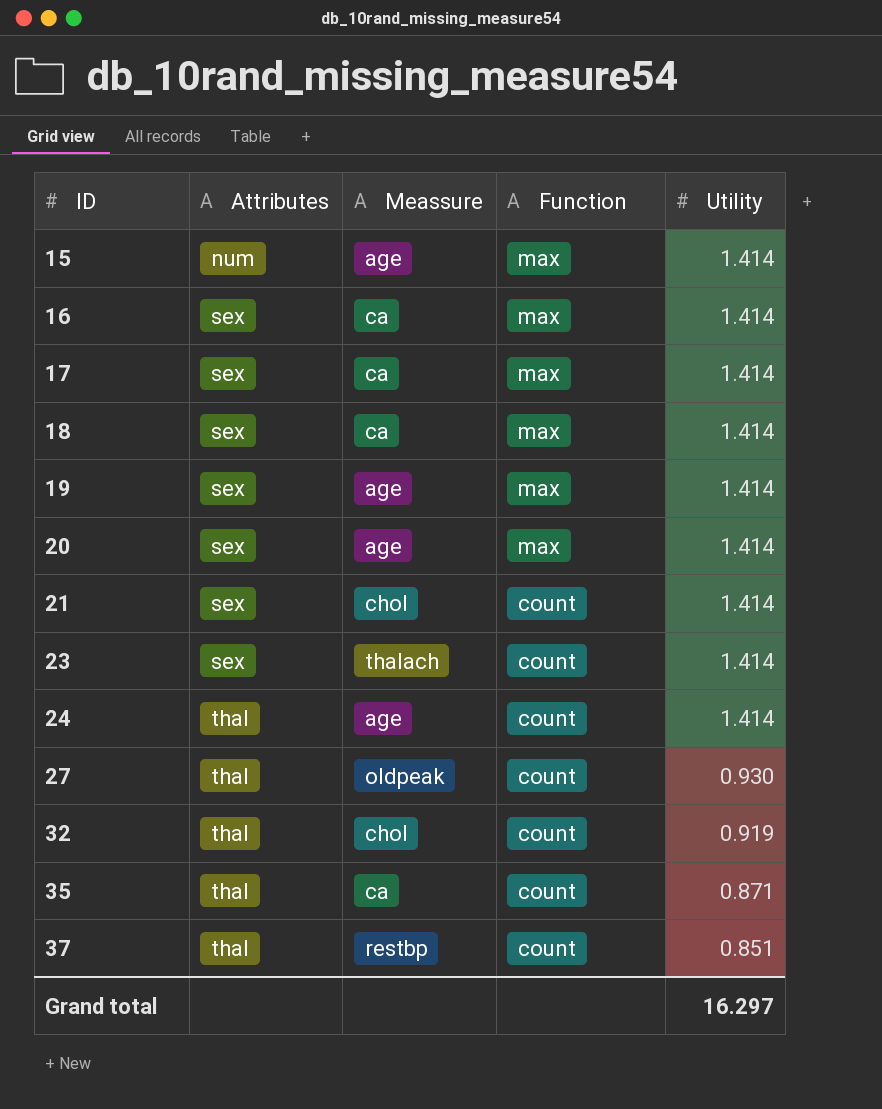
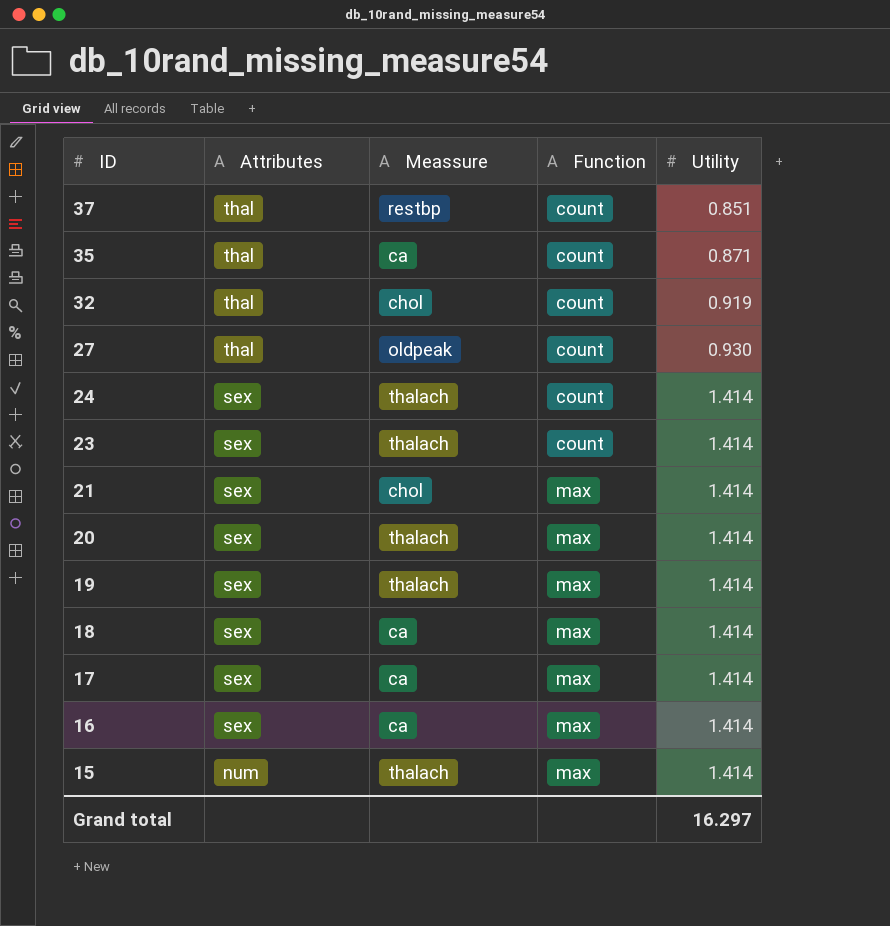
row order: ID ascending -> ID descending
24 | Attributes: thal -> sex
24 | Meassure: age -> thalach
21 | Function: count -> max
20 | Meassure: age -> thalach
19 | Meassure: age -> thalach
15 | Meassure: age -> thalach

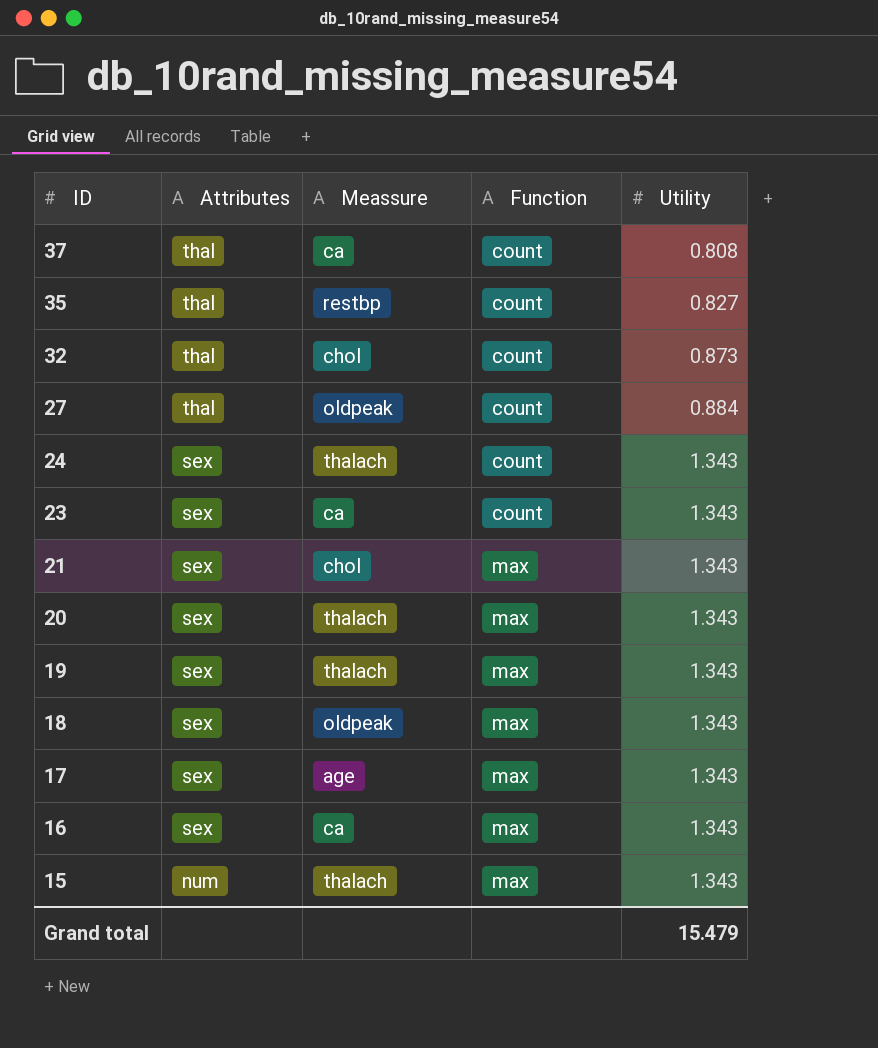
37 | Meassure: restbp -> ca
37 | Utility: 0.851 -> 0.808
35 | Meassure: ca -> restbp
35 | Utility: 0.871 -> 0.827
32 | Utility: 0.919 -> 0.873
27 | Utility: 0.930 -> 0.884
24 | Utility: 1.414 -> 1.343
23 | Meassure: thalach -> ca
23 | Utility: 1.414 -> 1.343
21 | Utility: 1.414 -> 1.343
20 | Utility: 1.414 -> 1.343
19 | Utility: 1.414 -> 1.343
18 | Meassure: ca -> oldpeak
18 | Utility: 1.414 -> 1.343
17 | Meassure: ca -> age
17 | Utility: 1.414 -> 1.343
16 | Utility: 1.414 -> 1.343
15 | Utility: 1.414 -> 1.343
Grand total | Utility: 16.297 -> 15.479

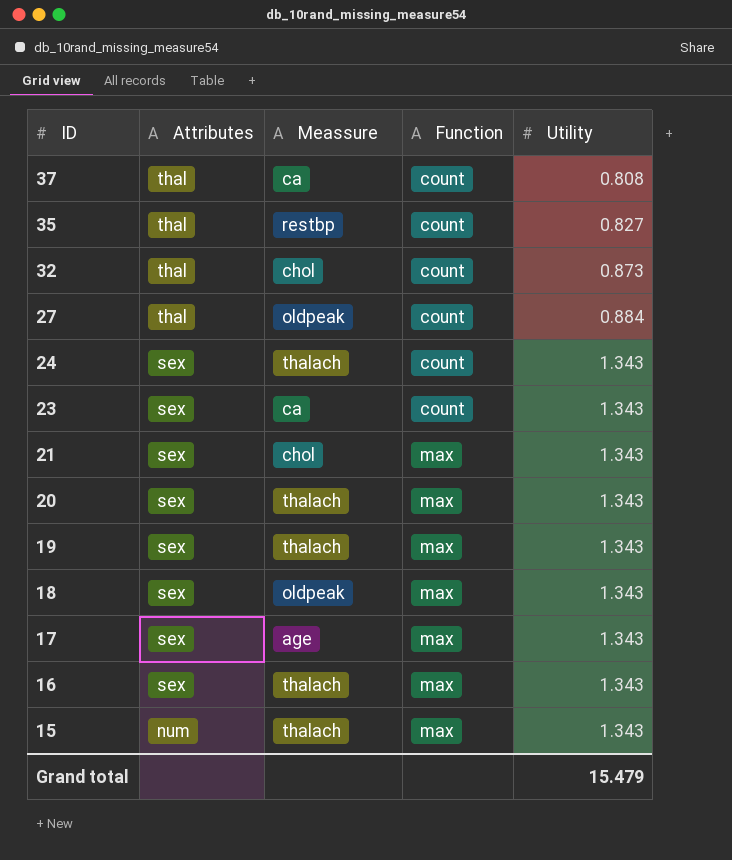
16 | Meassure: ca -> thalach

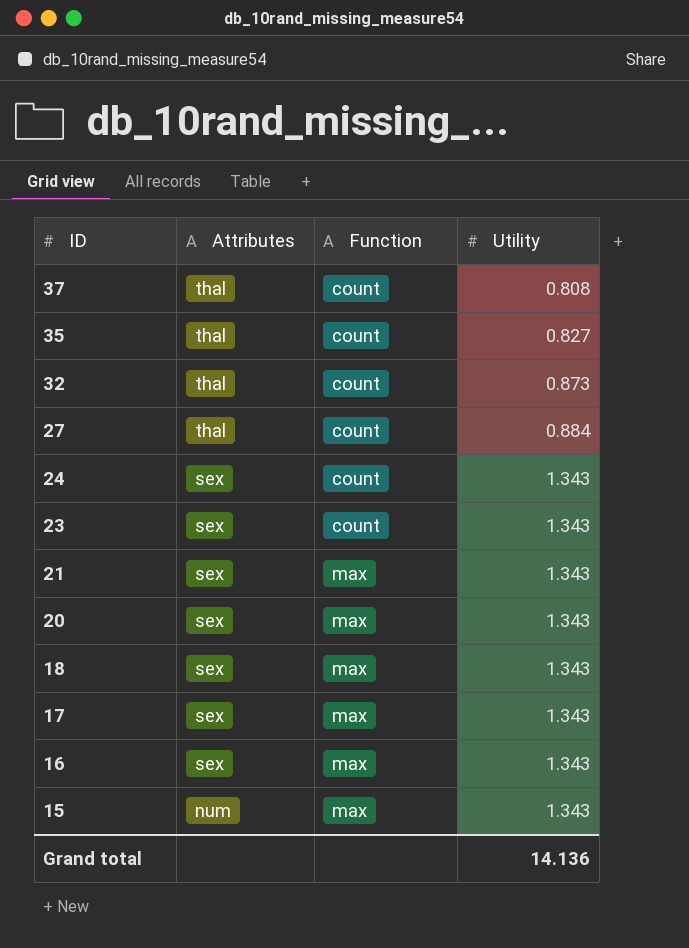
column Meassure | position: 3 -> none
row 19: sex | thalach | max | 1.343 -> none
Grand total | Utility: 15.479 -> 14.136

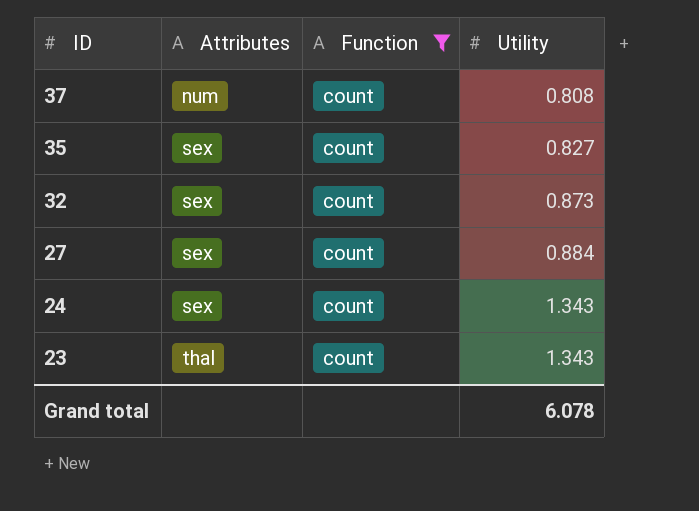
filter: none -> Function = count
37 | Attributes: thal -> num
35 | Attributes: thal -> sex
32 | Attributes: thal -> sex
27 | Attributes: thal -> sex
23 | Attributes: sex -> thal
Grand total | Utility: 14.136 -> 6.078

